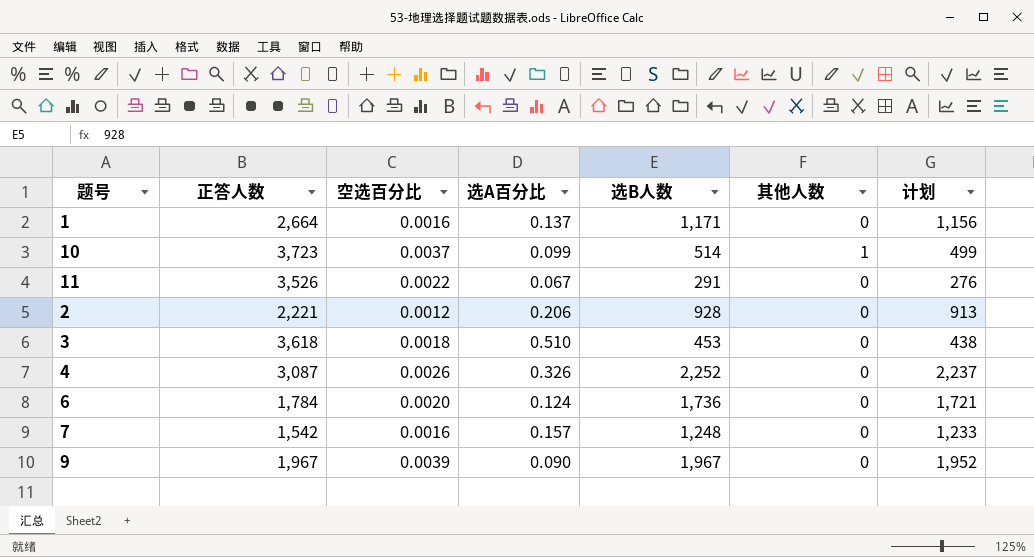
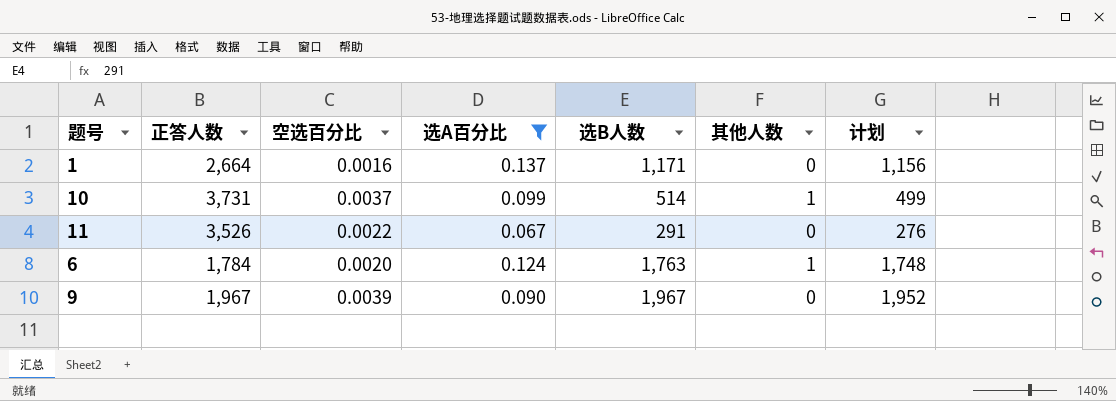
filter: none -> 选A百分比 <= 0.137
10 | 正答人数: 3,723 -> 3,731
6 | 选B人数: 1,736 -> 1,763
6 | 其他人数: 0 -> 1
6 | 计划: 1,721 -> 1,748

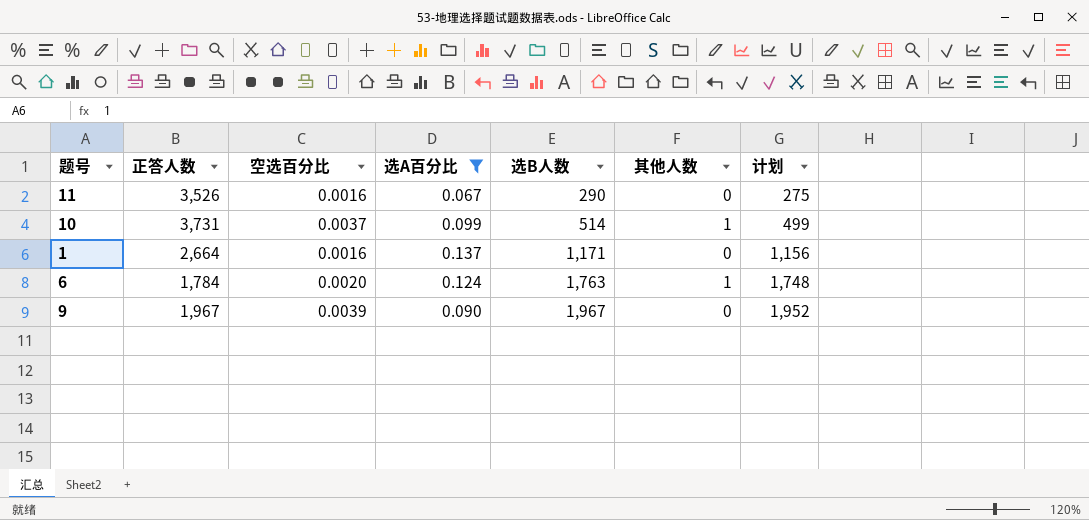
row order: none -> 选B人数 ascending
11 | 空选百分比: 0.0022 -> 0.0016
11 | 选B人数: 291 -> 290
11 | 计划: 276 -> 275

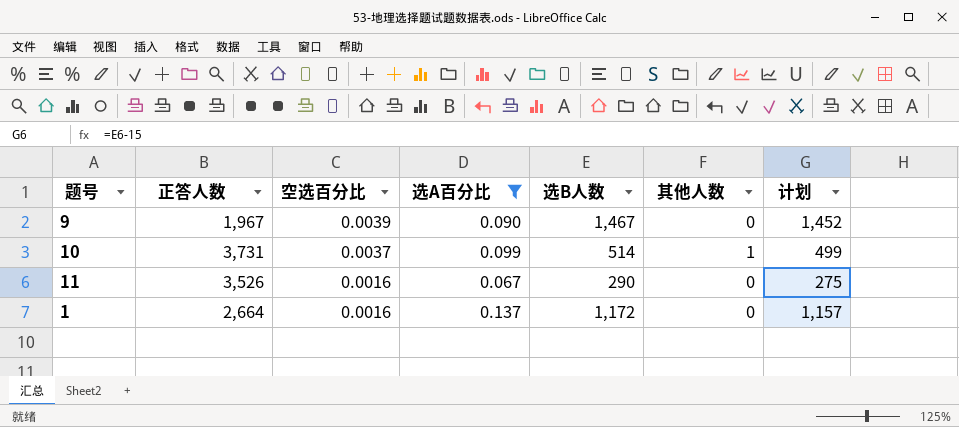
row order: 选B人数 ascending -> 空选百分比 descending
row 6: 1,784 | 0.0020 | 0.124 | 1,763 | 1 | 1,748 -> none
9 | 选B人数: 1,967 -> 1,467
9 | 计划: 1,952 -> 1,452
1 | 选B人数: 1,171 -> 1,172
1 | 计划: 1,156 -> 1,157

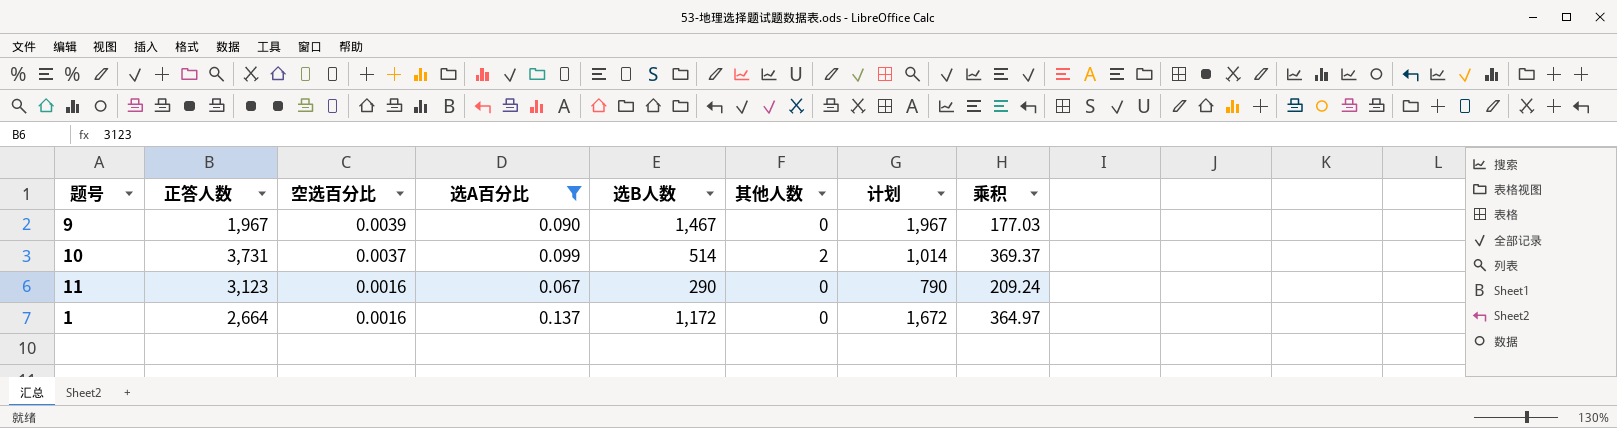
column 计划 | formula: [选B人数] - 15 -> [选B人数] + 500
column 乘积 | formula: none -> [正答人数] * [选A百分比]
10 | 其他人数: 1 -> 2
11 | 正答人数: 3,526 -> 3,123

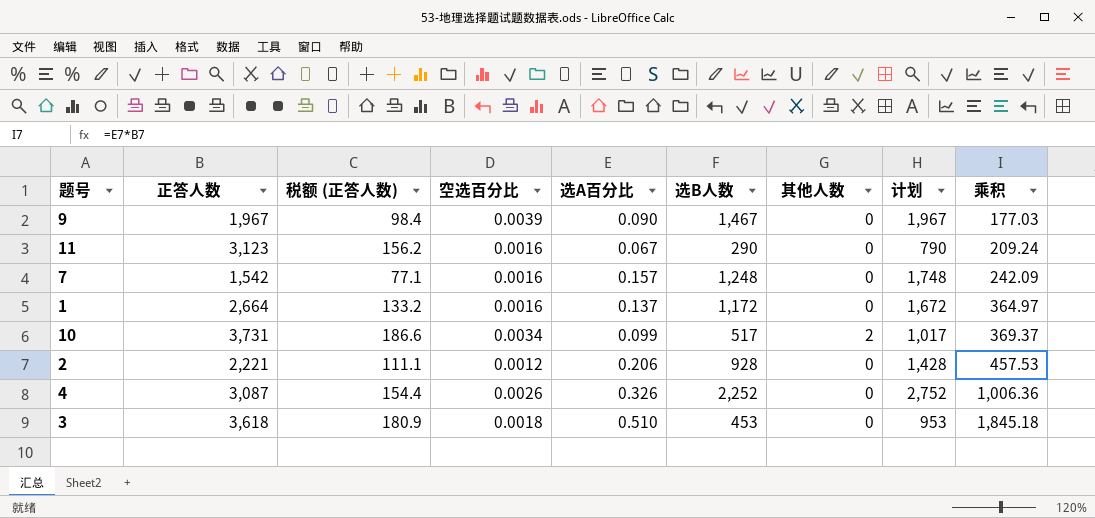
filter: 选A百分比 <= 0.137 -> none
row order: 空选百分比 descending -> 乘积 ascending
column 税额 (正答人数) | formula: none -> [正答人数] * 0.05
10 | 空选百分比: 0.0037 -> 0.0034
10 | 选B人数: 514 -> 517
10 | 计划: 1,014 -> 1,017

